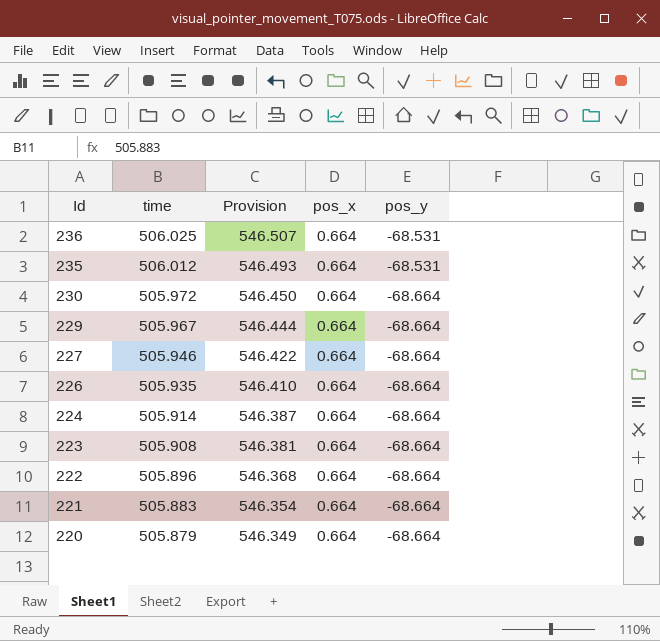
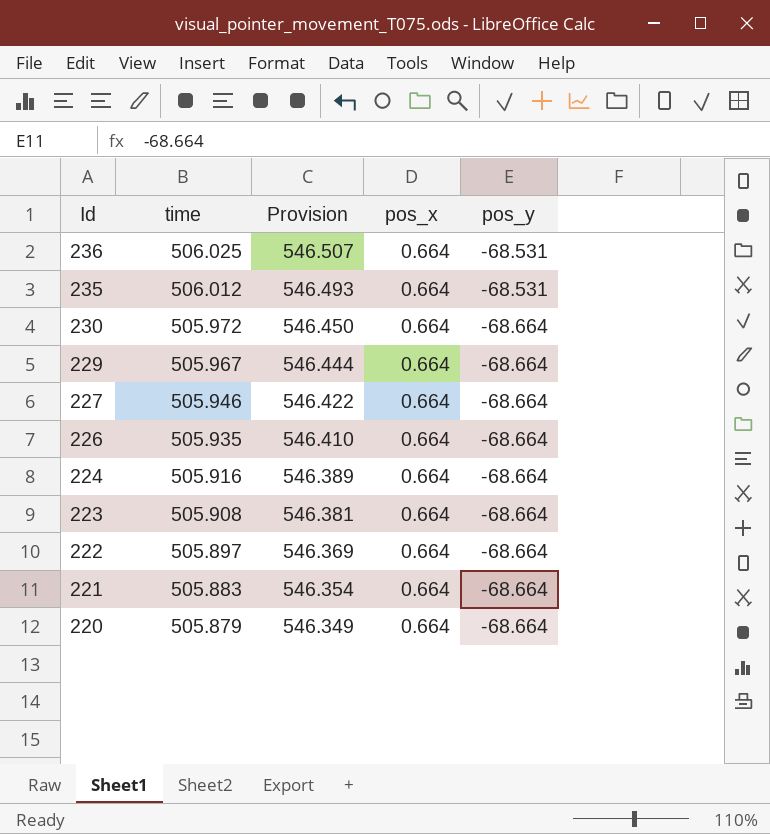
224 | time: 505.914 -> 505.916
224 | Provision: 546.387 -> 546.389
222 | time: 505.896 -> 505.897
222 | Provision: 546.368 -> 546.369

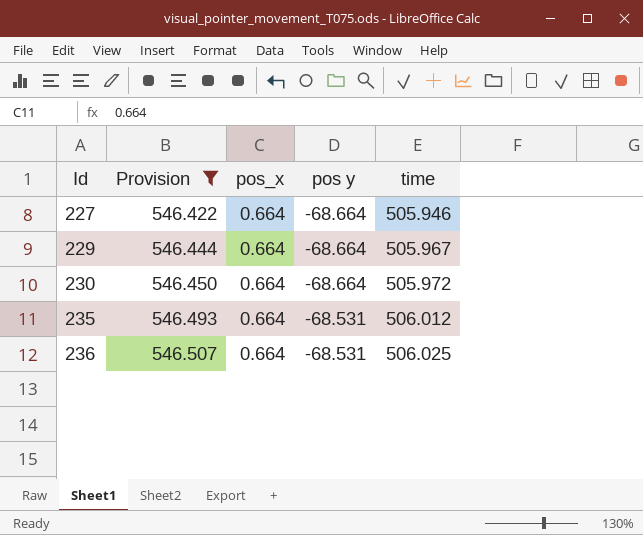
filter: none -> Provision >= 546.422
row order: Id descending -> Id ascending
column name: pos_y -> pos y
column time | position: 2 -> 5

